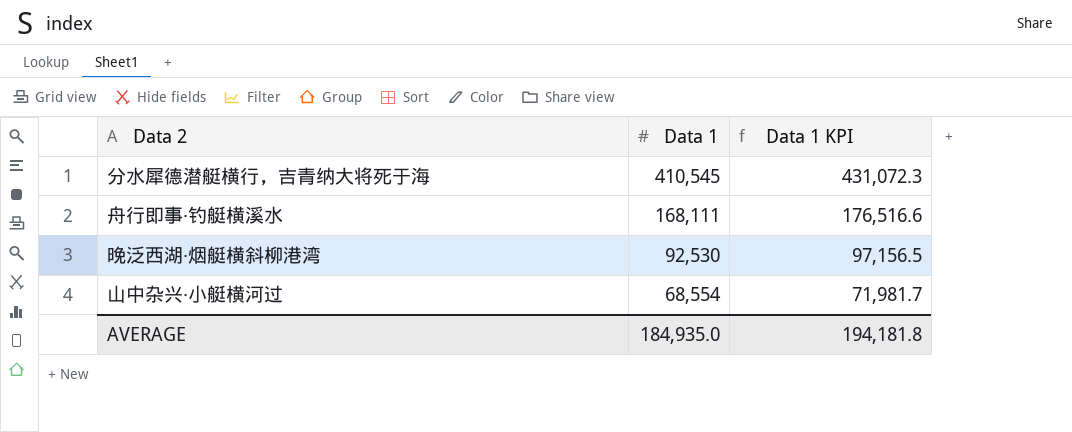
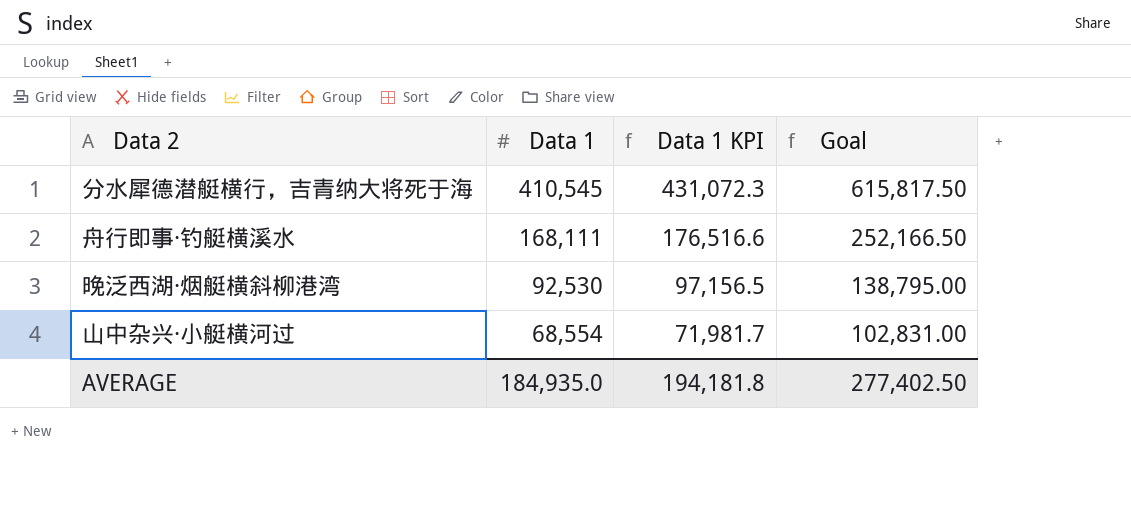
column Goal | formula: none -> [Data 1] * 1.5

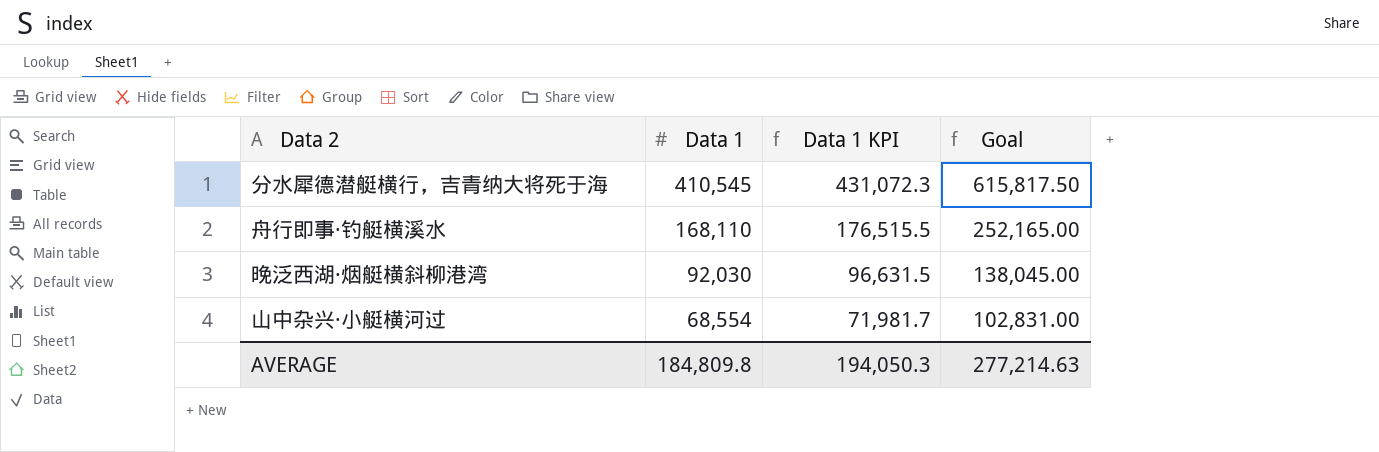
舟行即事·钓艇横溪水 | Data 1: 168,111 -> 168,110
舟行即事·钓艇横溪水 | Data 1 KPI: 176,516.6 -> 176,515.5
舟行即事·钓艇横溪水 | Goal: 252,166.50 -> 252,165.00
晚泛西湖·烟艇横斜柳港湾 | Data 1: 92,530 -> 92,030
晚泛西湖·烟艇横斜柳港湾 | Data 1 KPI: 97,156.5 -> 96,631.5
晚泛西湖·烟艇横斜柳港湾 | Goal: 138,795.00 -> 138,045.00
AVERAGE | Data 1: 184,935.0 -> 184,809.8
AVERAGE | Data 1 KPI: 194,181.8 -> 194,050.3
AVERAGE | Goal: 277,402.50 -> 277,214.63

